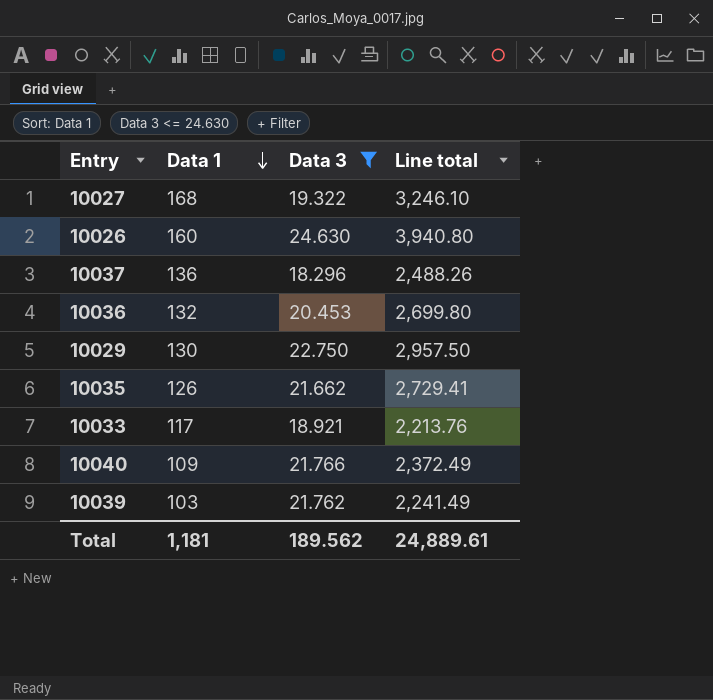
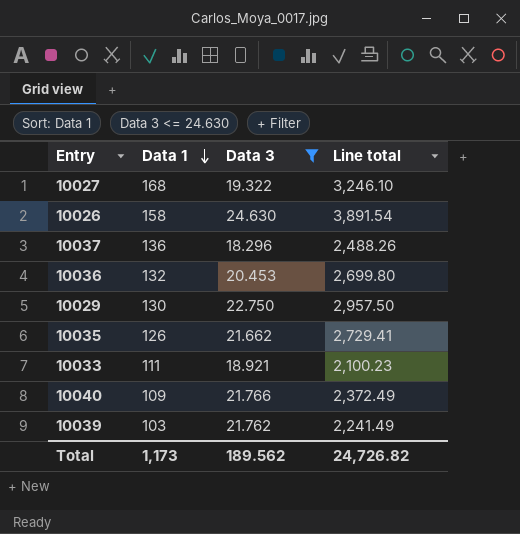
10026 | Data 1: 160 -> 158
10026 | Line total: 3,940.80 -> 3,891.54
10033 | Data 1: 117 -> 111
10033 | Line total: 2,213.76 -> 2,100.23
Total | Data 1: 1,181 -> 1,173
Total | Line total: 24,889.61 -> 24,726.82

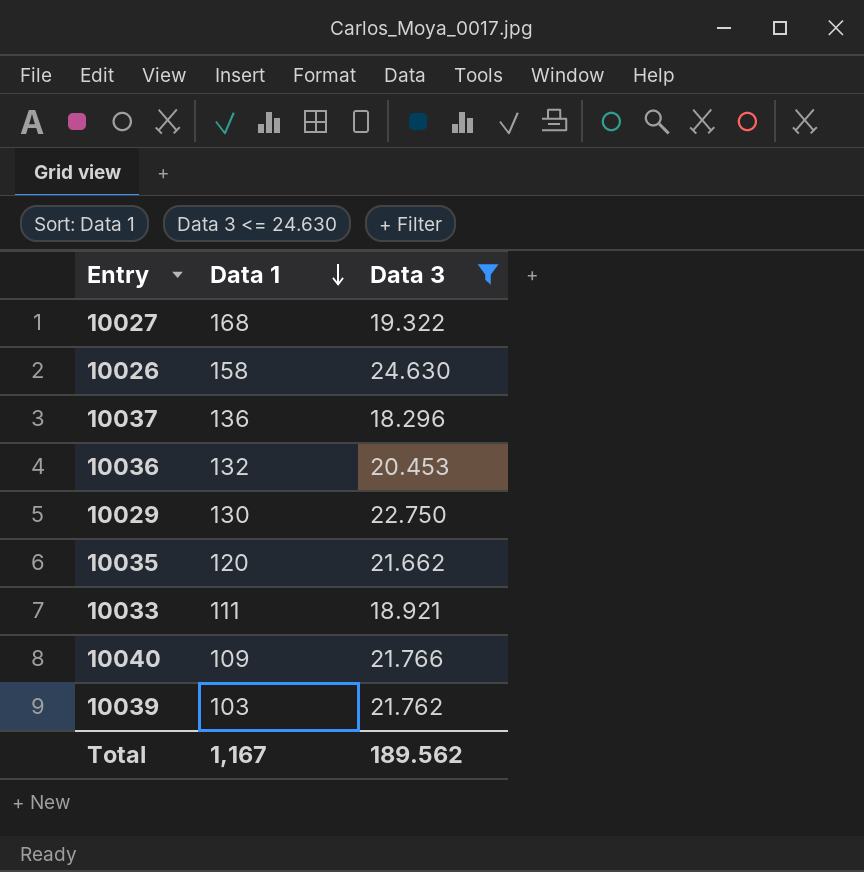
column Line total | formula: [Data 1] * [Data 3] -> none
10035 | Data 1: 126 -> 120
Total | Data 1: 1,173 -> 1,167

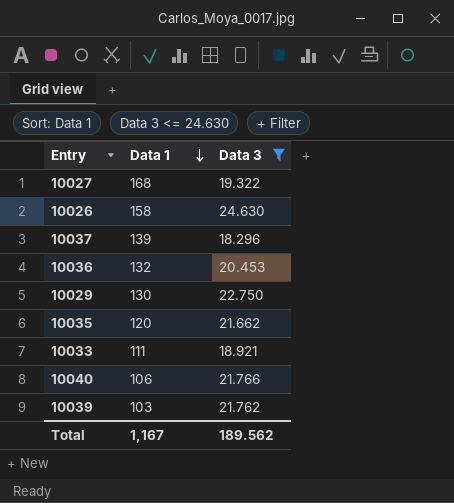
10037 | Data 1: 136 -> 139
10040 | Data 1: 109 -> 106

